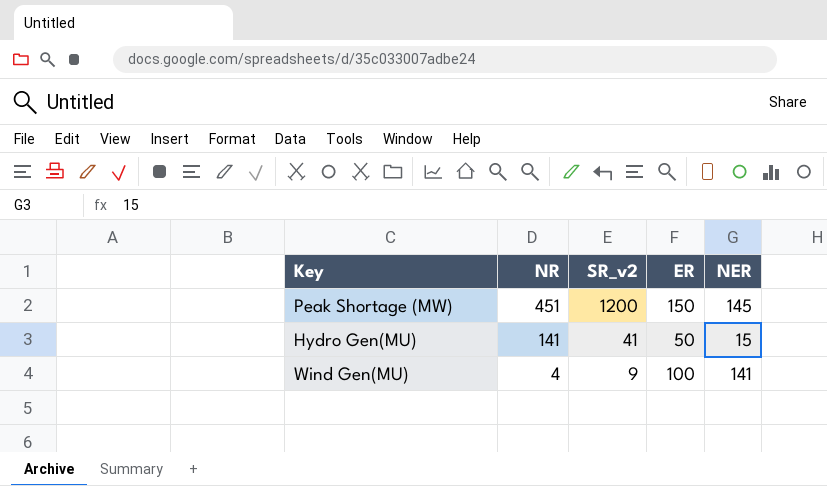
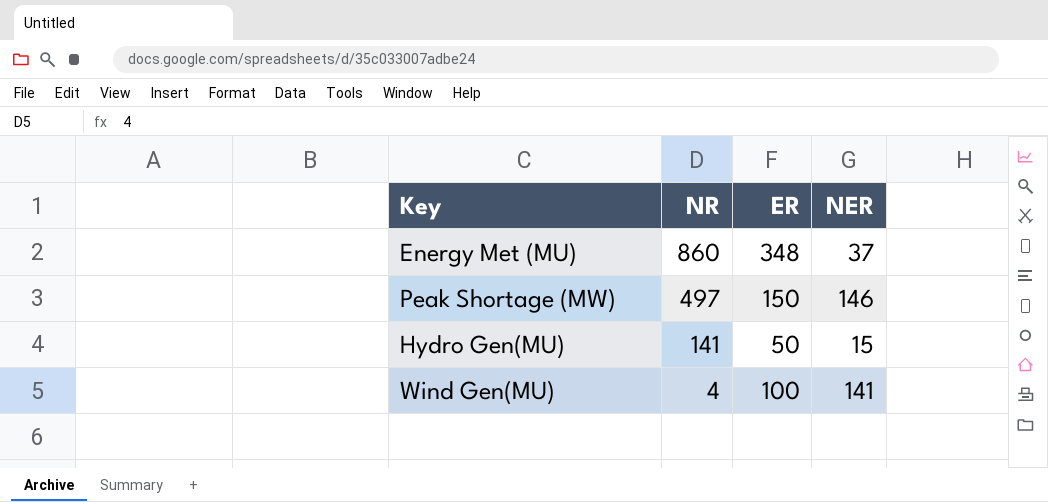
column SR_v2 | position: 3 -> none
row Energy Met (MU): none -> 860 | 348 | 37
Peak Shortage (MW) | NR: 451 -> 497
Peak Shortage (MW) | NER: 145 -> 146

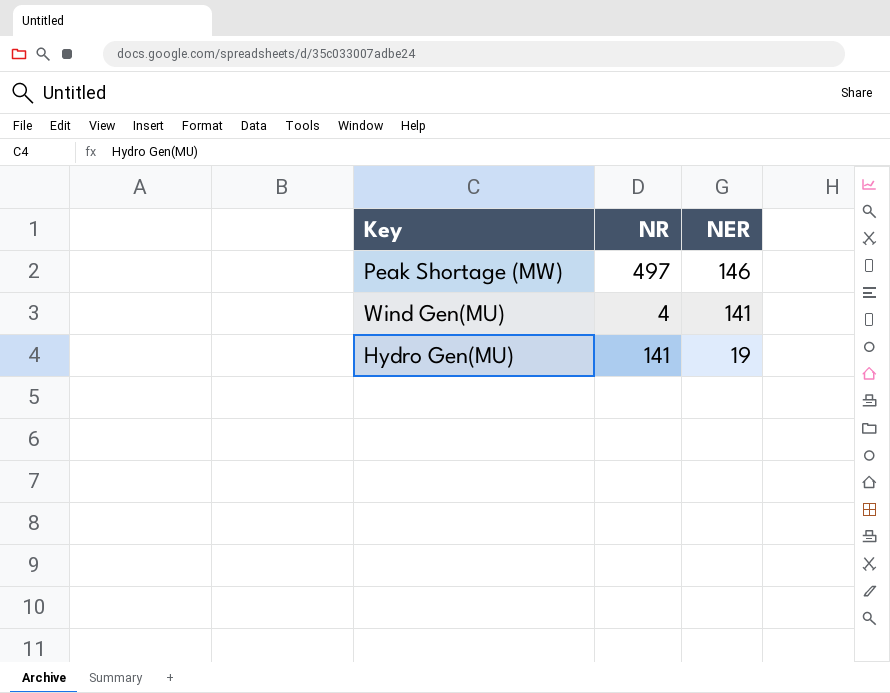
row order: NR descending -> NER descending
column ER | position: 3 -> none
row Energy Met (MU): 860 | 348 | 37 -> none
Hydro Gen(MU) | NER: 15 -> 19

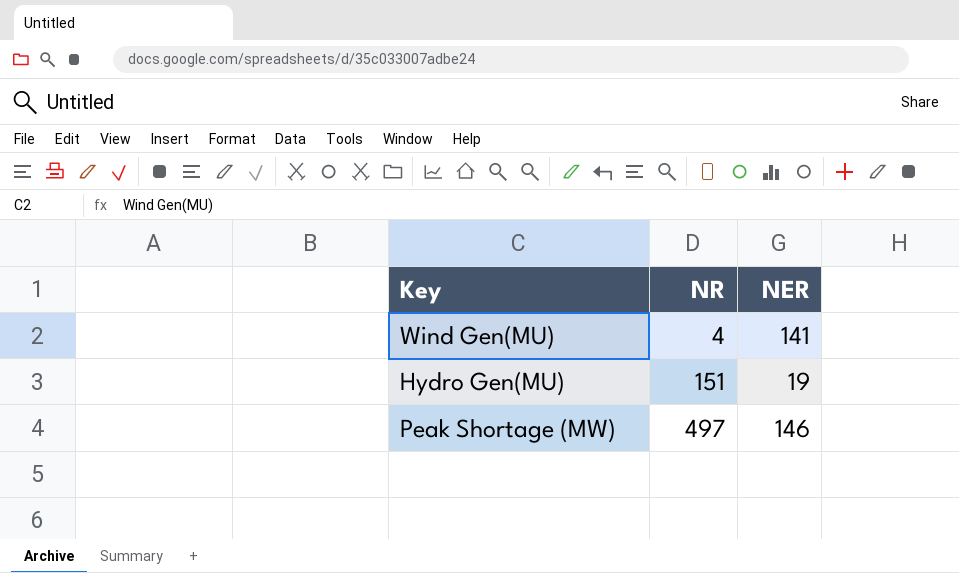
row order: NER descending -> NR ascending
Hydro Gen(MU) | NR: 141 -> 151

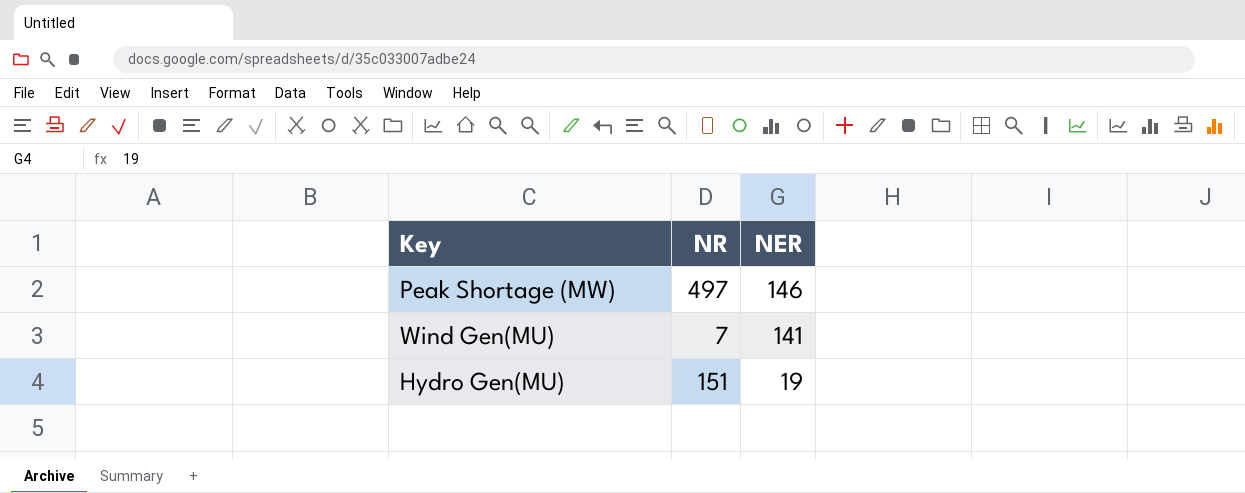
row order: NR ascending -> NER descending
Wind Gen(MU) | NR: 4 -> 7

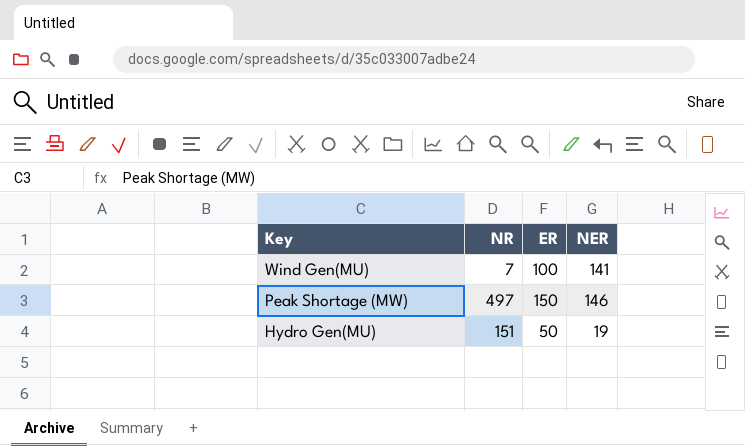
row order: NER descending -> Key descending
column ER | position: none -> 3

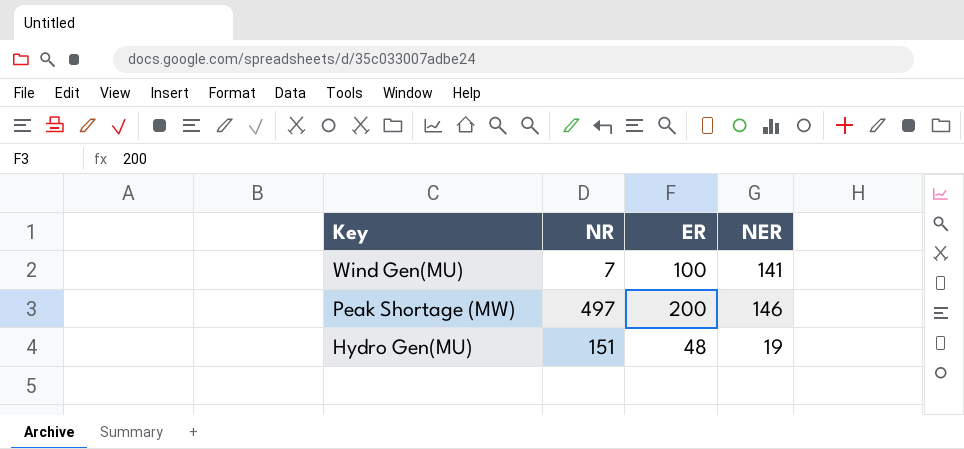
Peak Shortage (MW) | ER: 150 -> 200
Hydro Gen(MU) | ER: 50 -> 48

